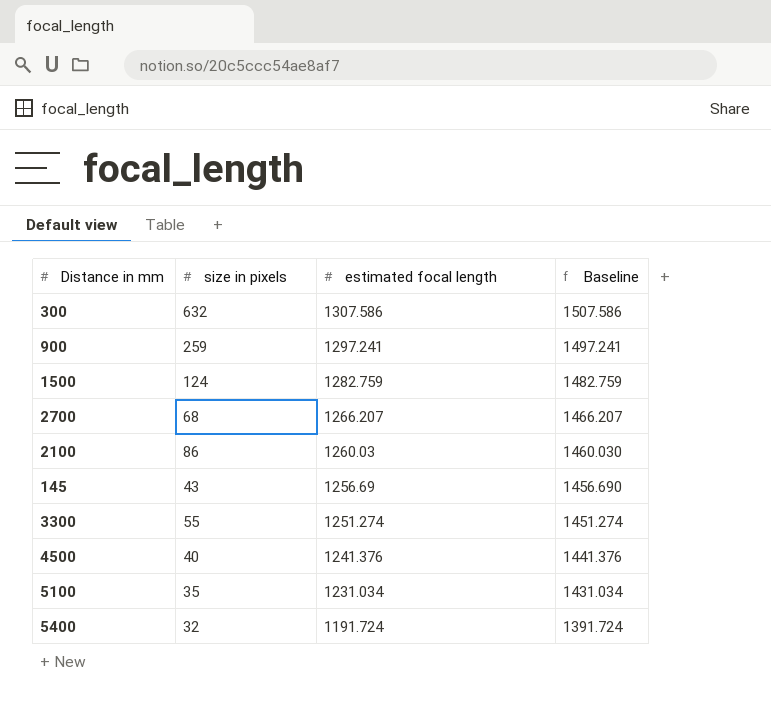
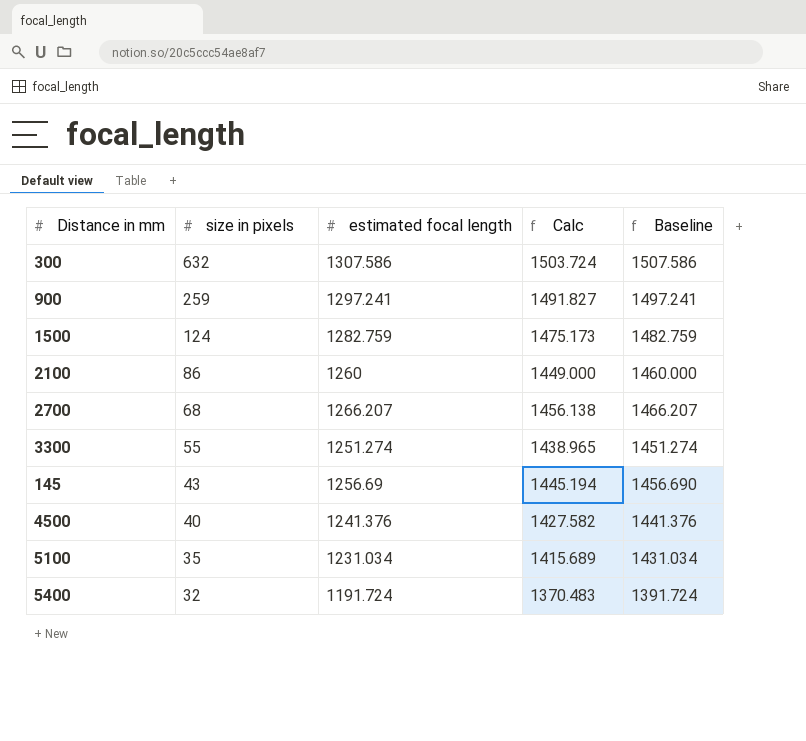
row order: estimated focal length descending -> size in pixels descending
column Calc | formula: none -> [estimated focal length] * 1.15
2100 | estimated focal length: 1260.03 -> 1260
2100 | Baseline: 1460.030 -> 1460.000

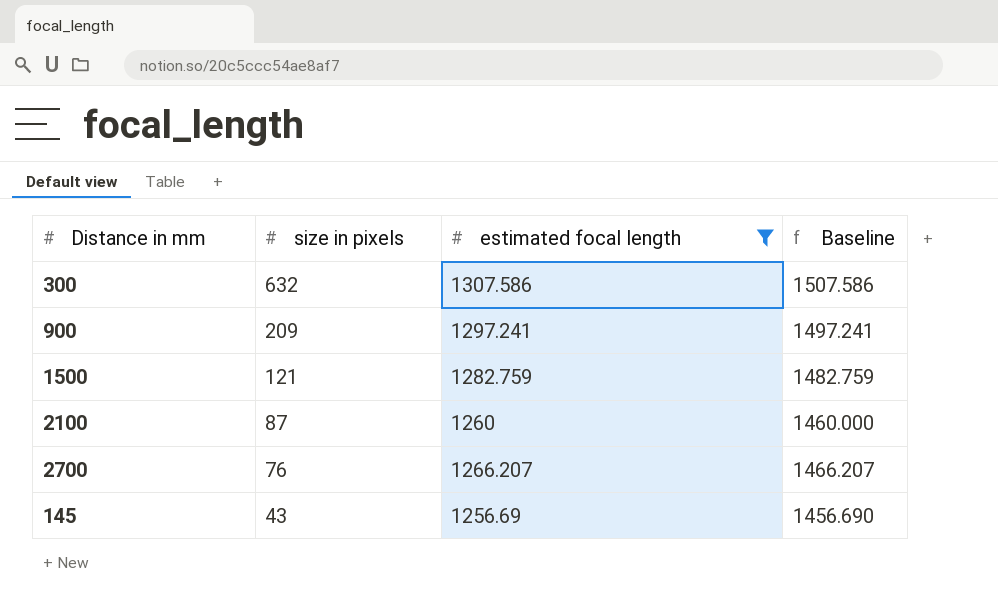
filter: none -> estimated focal length >= 1256.69
column Calc | formula: [estimated focal length] * 1.15 -> none
900 | size in pixels: 259 -> 209
1500 | size in pixels: 124 -> 121
2100 | size in pixels: 86 -> 87
2700 | size in pixels: 68 -> 76

